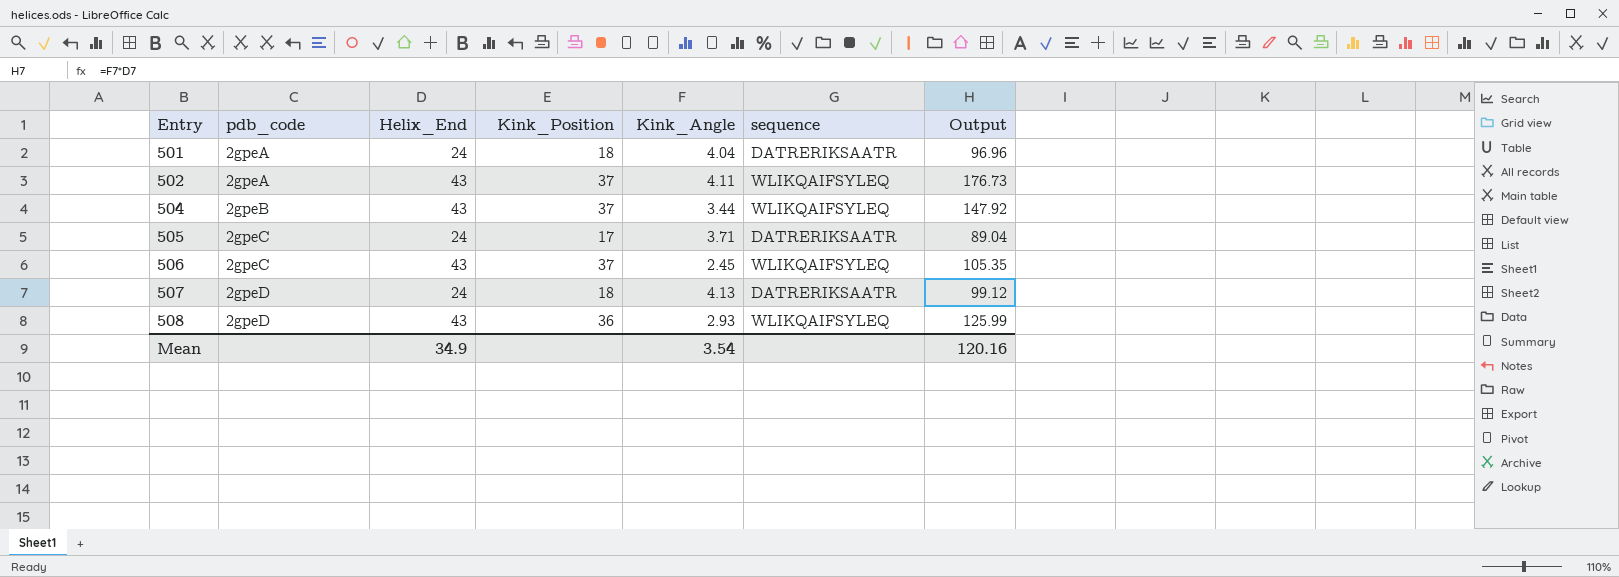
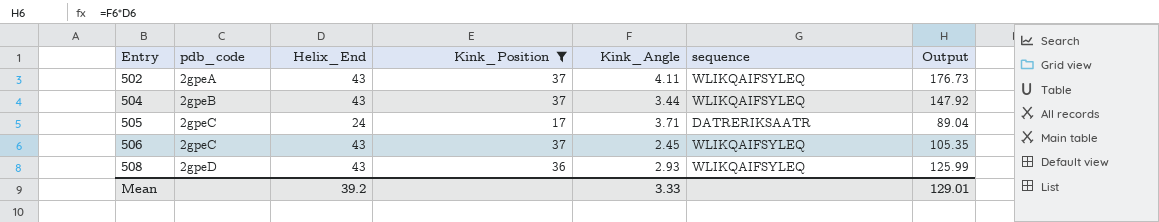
filter: none -> Kink_Position != 18
Mean | Helix_End: 34.9 -> 39.2
Mean | Kink_Angle: 3.54 -> 3.33
Mean | Output: 120.16 -> 129.01

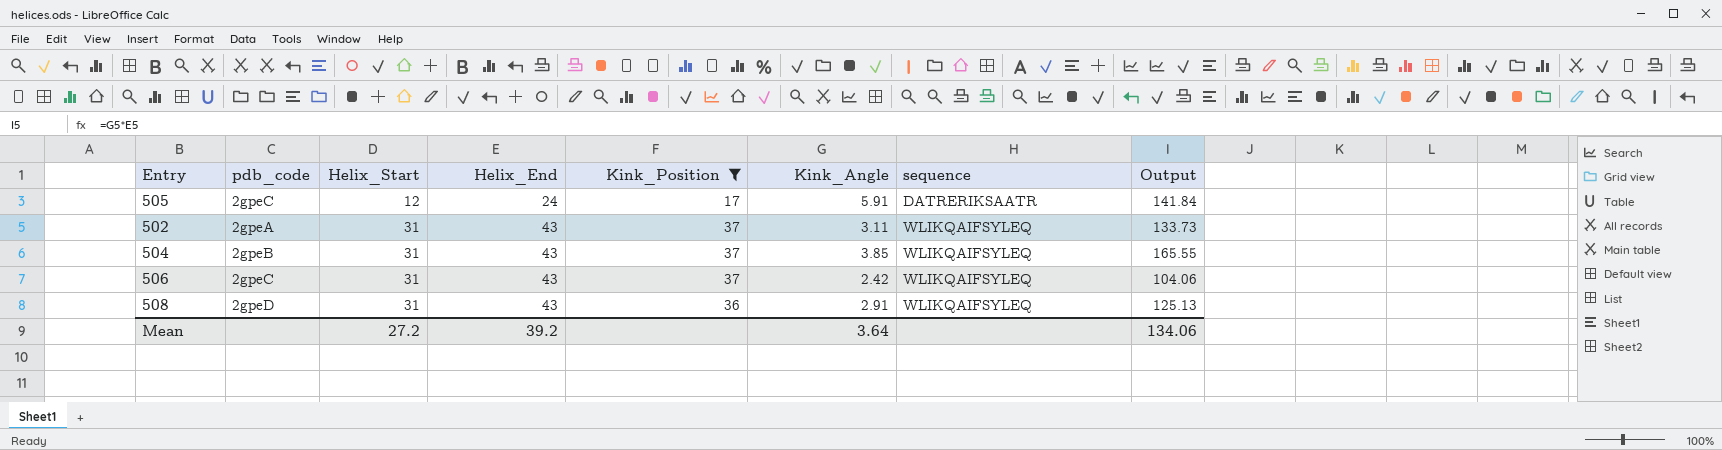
row order: Entry ascending -> Helix_Start ascending
column Helix_Start | position: none -> 3
505 | Kink_Angle: 3.71 -> 5.91
505 | Output: 89.04 -> 141.84
502 | Kink_Angle: 4.11 -> 3.11
502 | Output: 176.73 -> 133.73
504 | Kink_Angle: 3.44 -> 3.85
504 | Output: 147.92 -> 165.55
506 | Kink_Angle: 2.45 -> 2.42
506 | Output: 105.35 -> 104.06
508 | Kink_Angle: 2.93 -> 2.91
508 | Output: 125.99 -> 125.13
Mean | Kink_Angle: 3.33 -> 3.64
Mean | Output: 129.01 -> 134.06

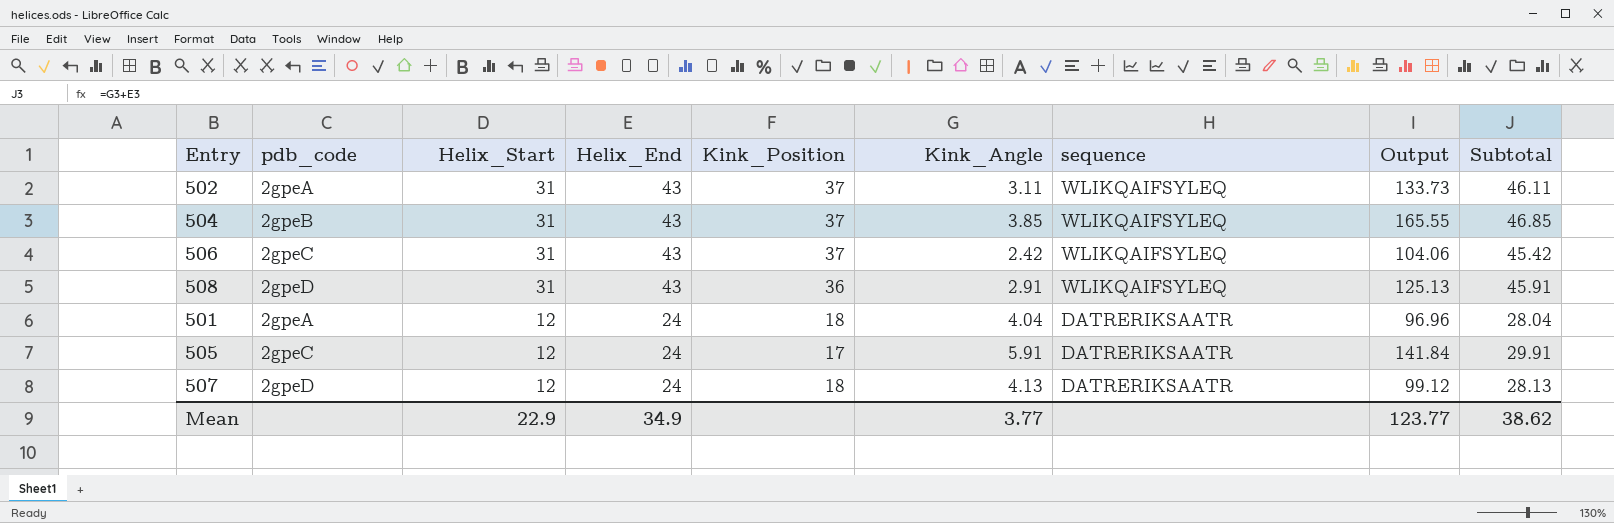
filter: Kink_Position != 18 -> none
row order: Helix_Start ascending -> Helix_Start descending
column Subtotal | formula: none -> [Helix_End] + [Kink_Angle]
Mean | Helix_Start: 27.2 -> 22.9
Mean | Helix_End: 39.2 -> 34.9
Mean | Kink_Angle: 3.64 -> 3.77
Mean | Output: 134.06 -> 123.77

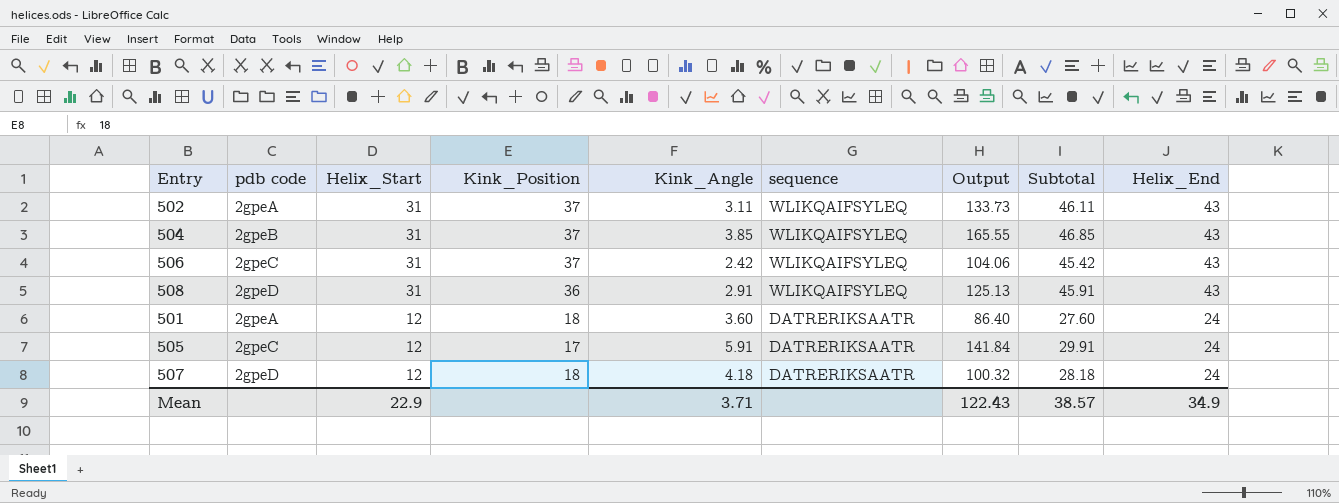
column name: pdb_code -> pdb code
column Helix_End | position: 4 -> 9
501 | Kink_Angle: 4.04 -> 3.60
501 | Output: 96.96 -> 86.40
501 | Subtotal: 28.04 -> 27.60
507 | Kink_Angle: 4.13 -> 4.18
507 | Output: 99.12 -> 100.32
507 | Subtotal: 28.13 -> 28.18
Mean | Kink_Angle: 3.77 -> 3.71
Mean | Output: 123.77 -> 122.43
Mean | Subtotal: 38.62 -> 38.57

